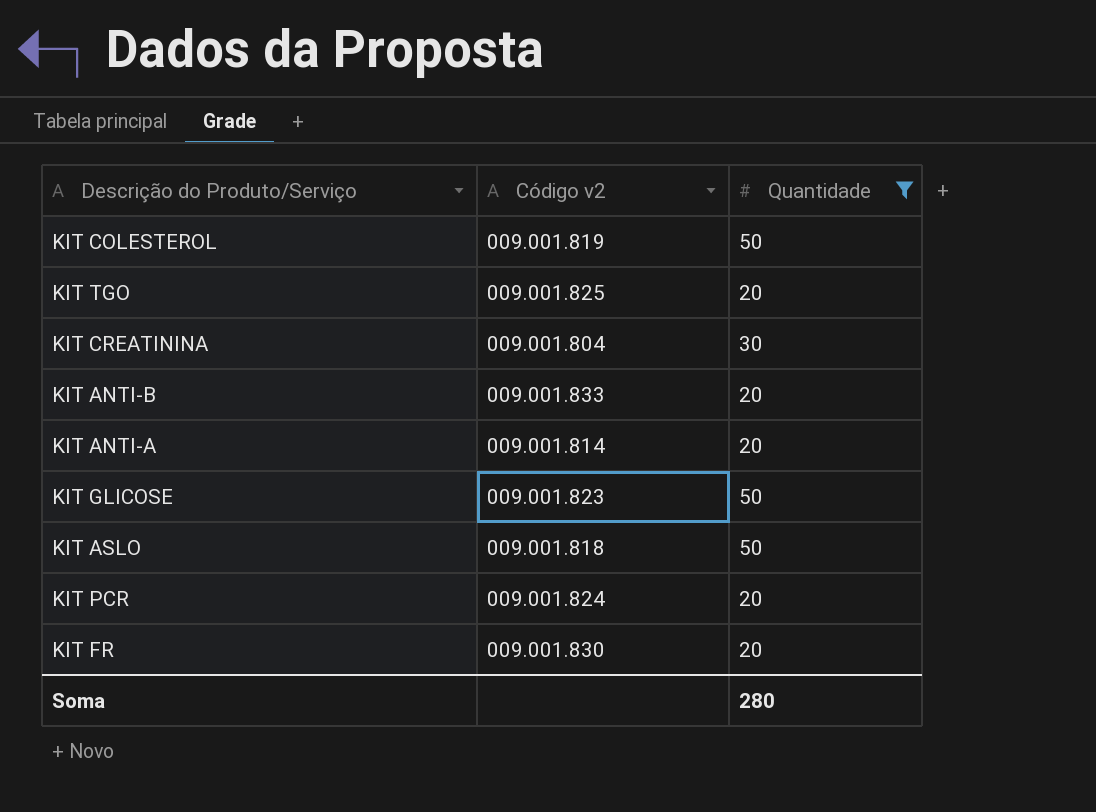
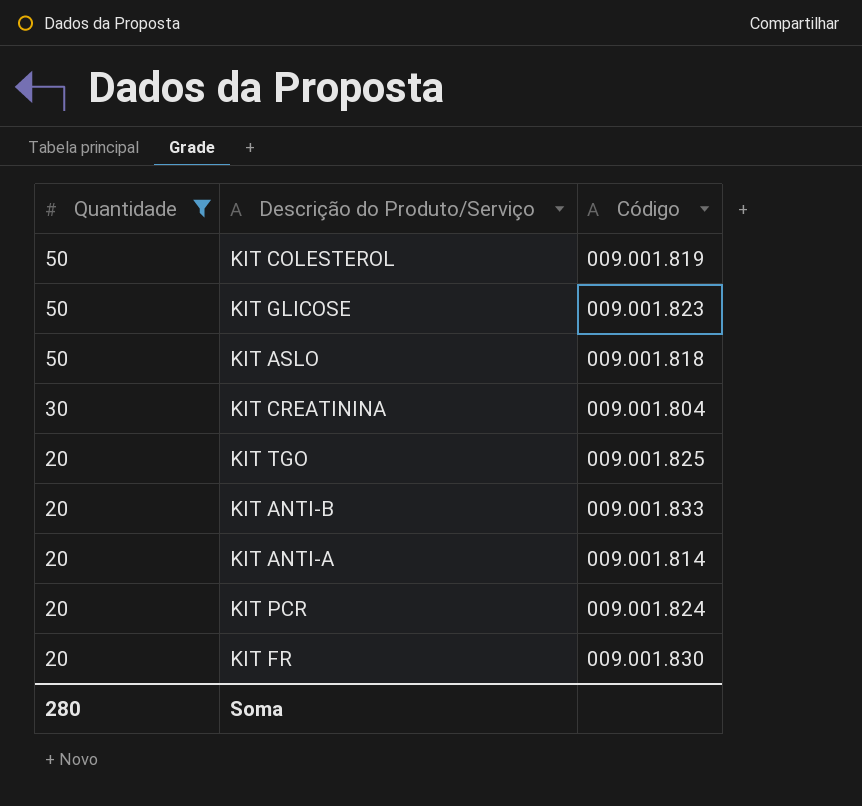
row order: none -> Quantidade descending
column Quantidade | position: 3 -> 1
column name: Código v2 -> Código

